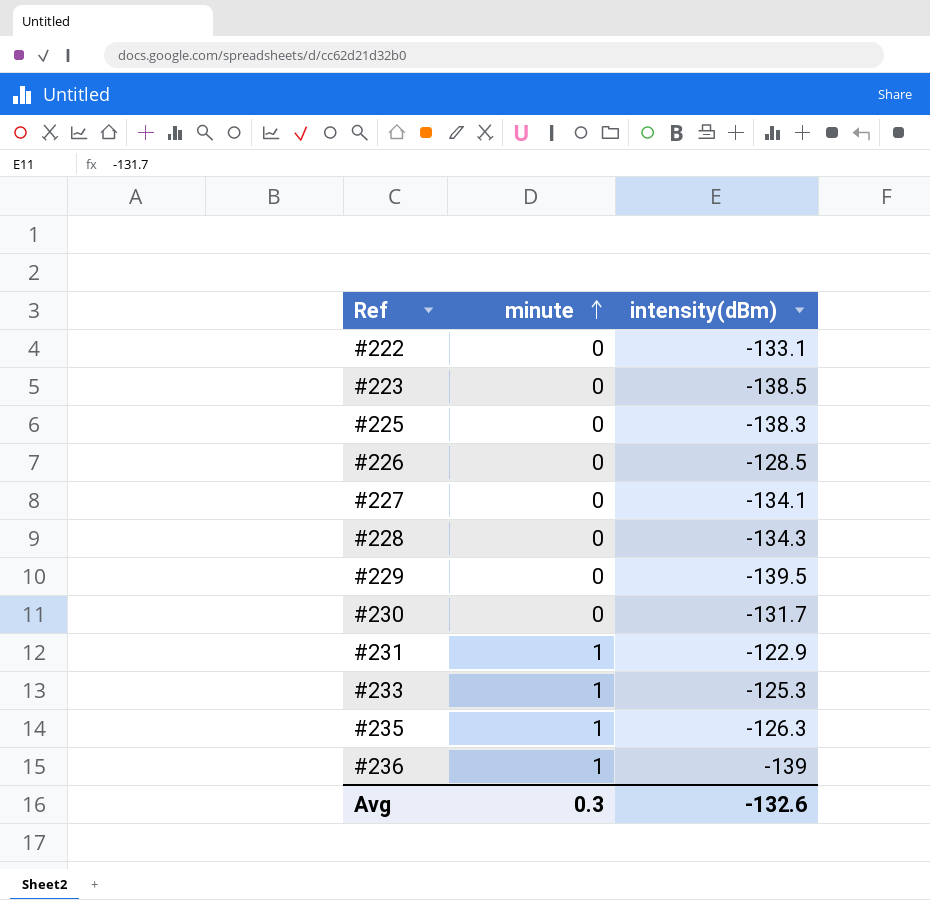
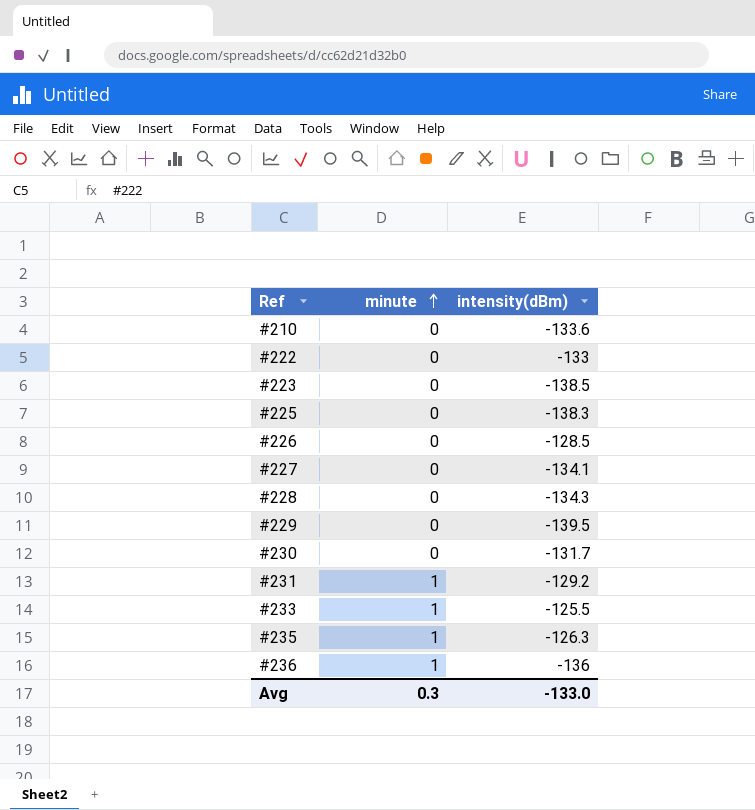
row #210: none -> 0 | -133.6
#222 | intensity(dBm): -133.1 -> -133
#231 | intensity(dBm): -122.9 -> -129.2
#233 | intensity(dBm): -125.3 -> -125.5
#236 | intensity(dBm): -139 -> -136
Avg | intensity(dBm): -132.6 -> -133.0

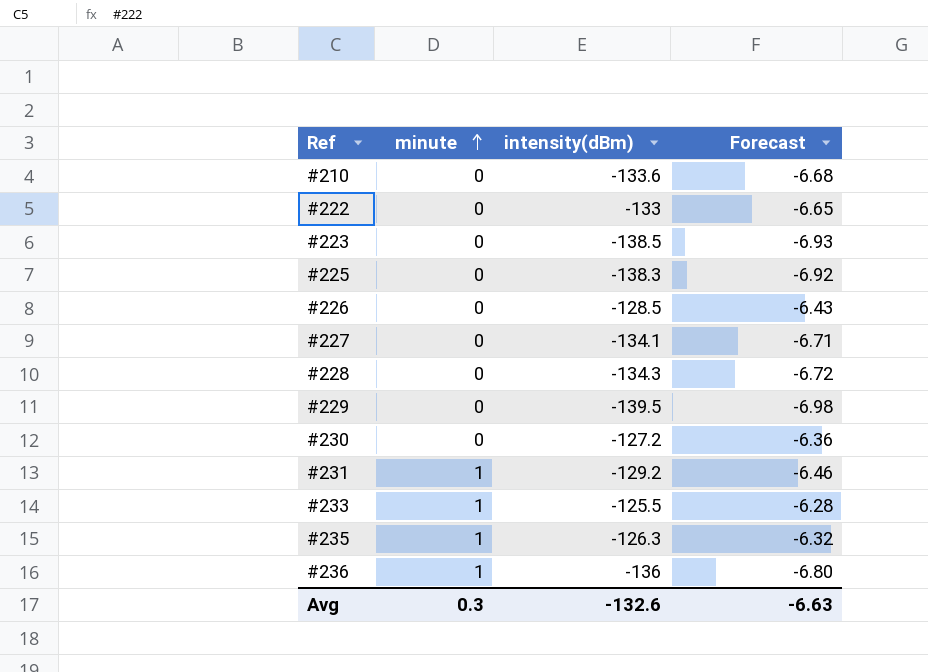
column Forecast | formula: none -> [intensity(dBm)] * 0.05
#230 | intensity(dBm): -131.7 -> -127.2
Avg | intensity(dBm): -133.0 -> -132.6

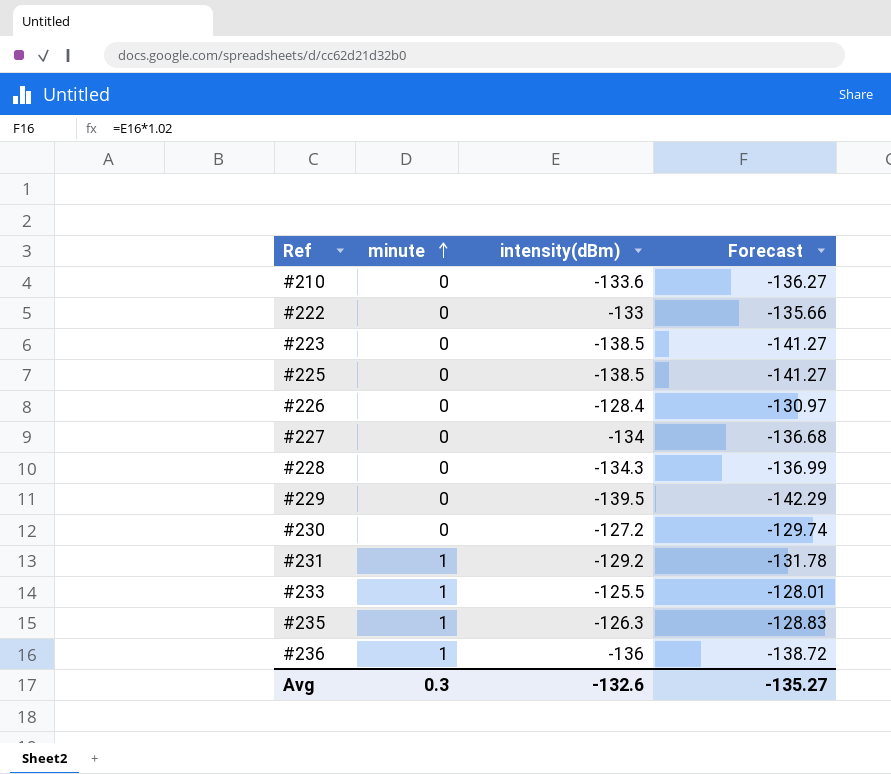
column Forecast | formula: [intensity(dBm)] * 0.05 -> [intensity(dBm)] * 1.02
#225 | intensity(dBm): -138.3 -> -138.5
#226 | intensity(dBm): -128.5 -> -128.4
#227 | intensity(dBm): -134.1 -> -134
Avg | Forecast: -6.63 -> -135.27

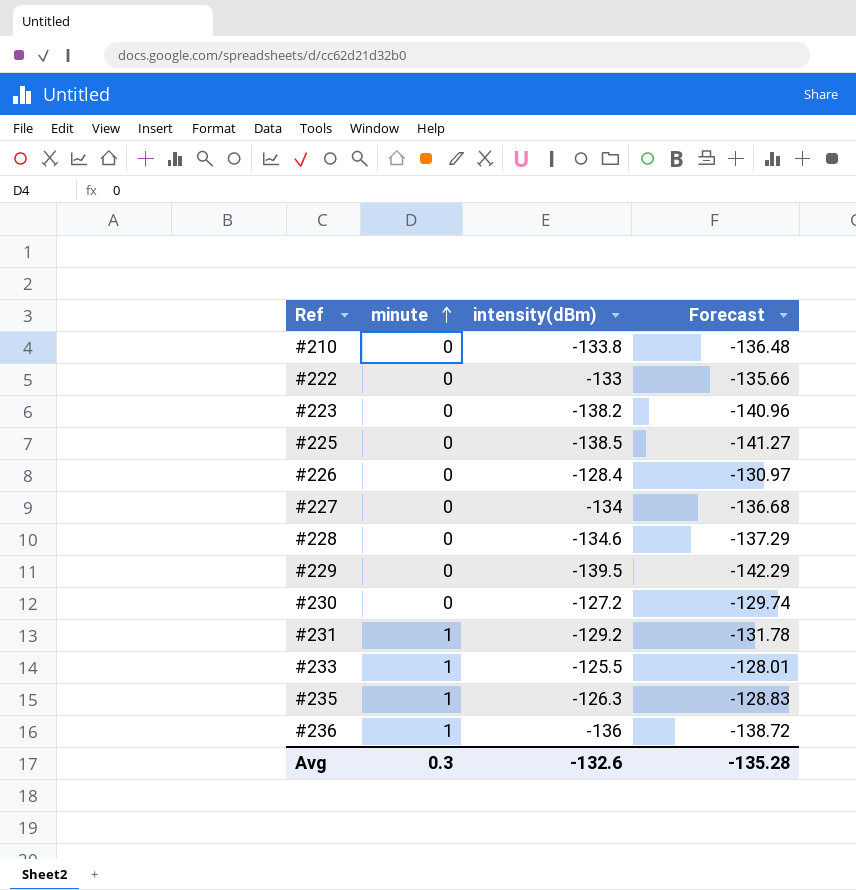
#210 | intensity(dBm): -133.6 -> -133.8
#210 | Forecast: -136.27 -> -136.48
#223 | intensity(dBm): -138.5 -> -138.2
#223 | Forecast: -141.27 -> -140.96
#228 | intensity(dBm): -134.3 -> -134.6
#228 | Forecast: -136.99 -> -137.29
Avg | Forecast: -135.27 -> -135.28

